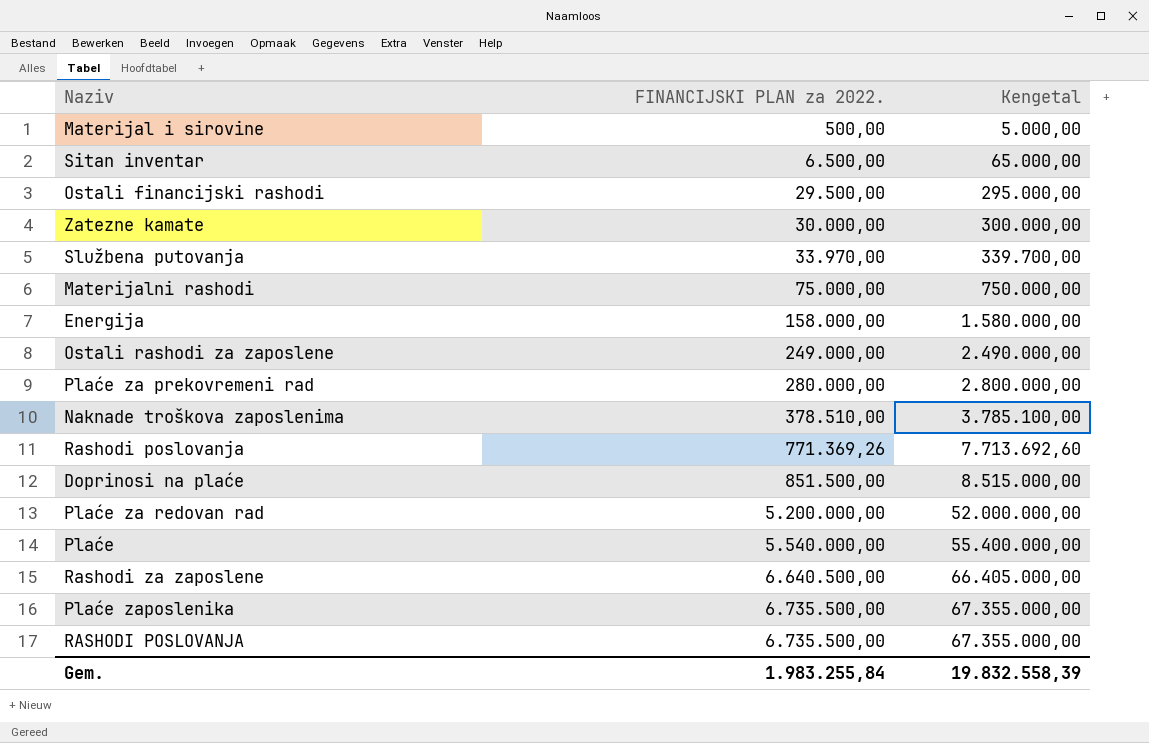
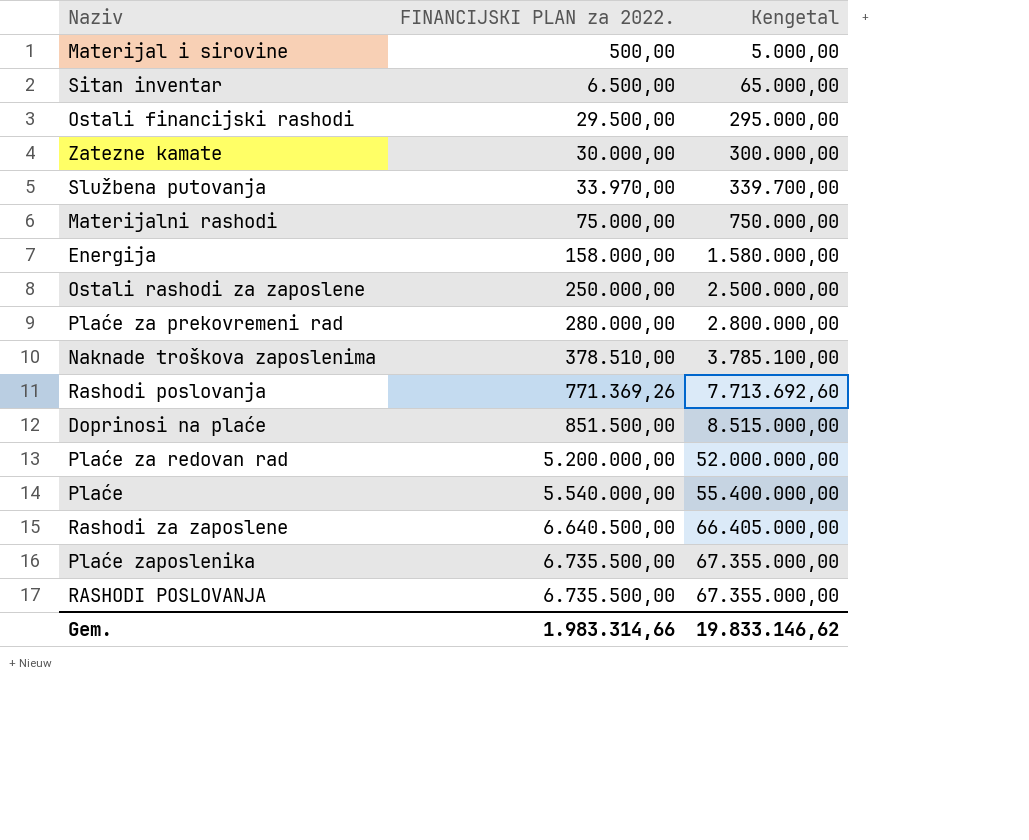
Ostali rashodi za zaposlene | FINANCIJSKI PLAN za 2022.: 249.000,00 -> 250.000,00
Ostali rashodi za zaposlene | Kengetal: 2.490.000,00 -> 2.500.000,00
Gem. | FINANCIJSKI PLAN za 2022.: 1.983.255,84 -> 1.983.314,66
Gem. | Kengetal: 19.832.558,39 -> 19.833.146,62

